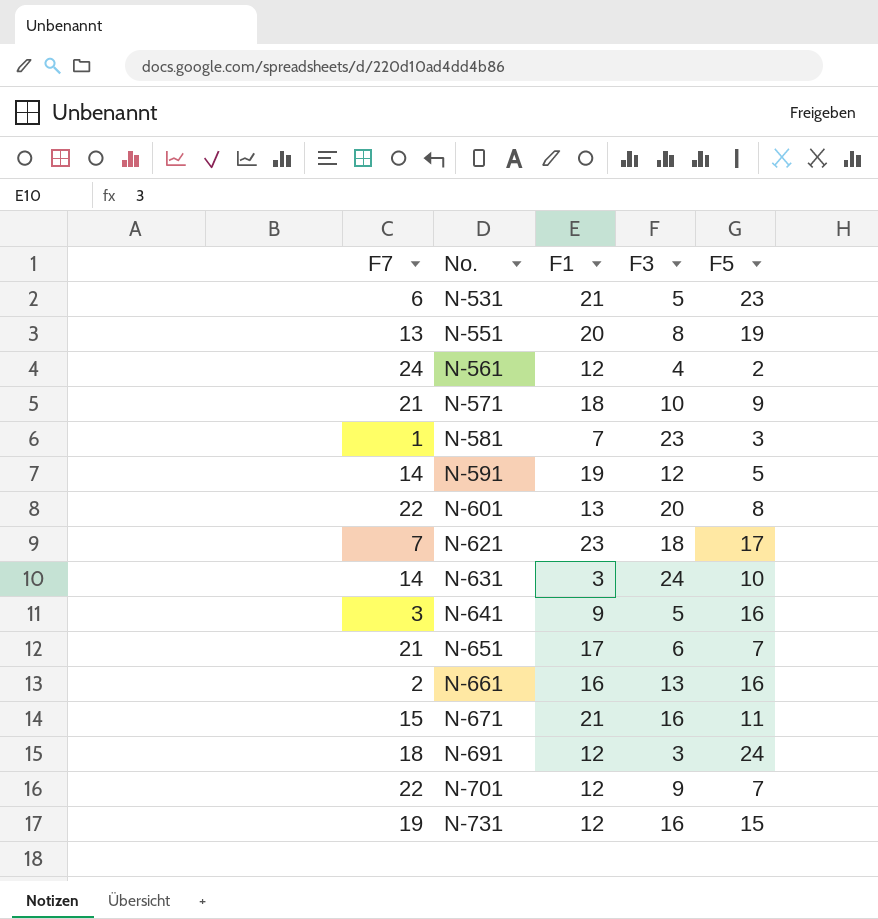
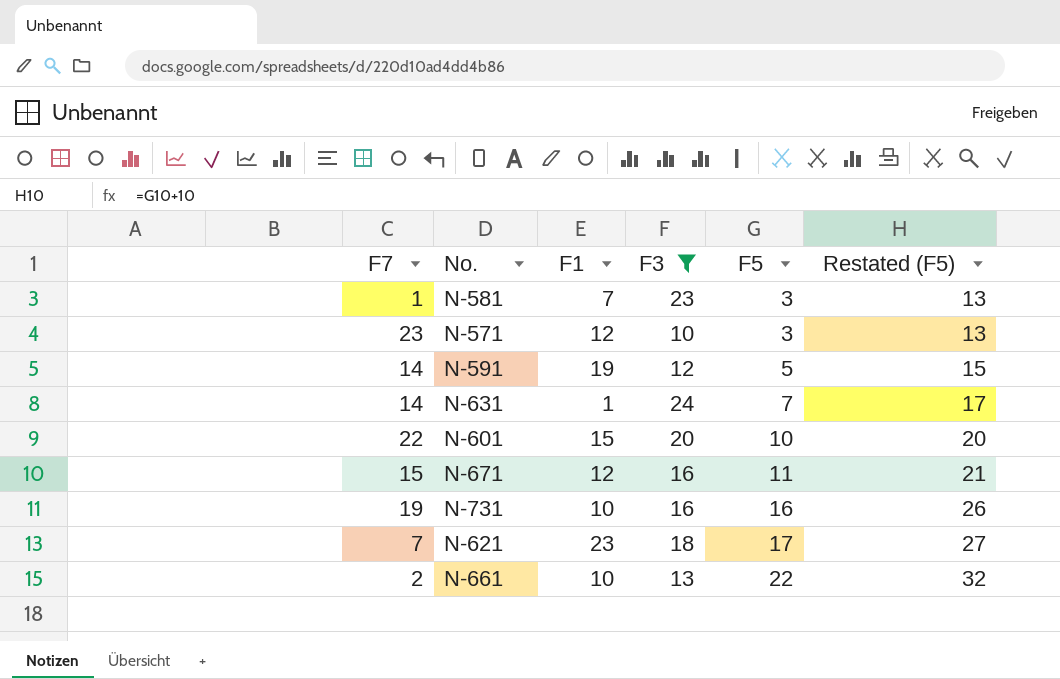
filter: none -> F3 >= 10
row order: No. ascending -> F5 ascending
column Restated (F5) | formula: none -> [F5] + 10
N-571 | F7: 21 -> 23
N-571 | F1: 18 -> 12
N-571 | F5: 9 -> 3
N-631 | F1: 3 -> 1
N-631 | F5: 10 -> 7
N-601 | F1: 13 -> 15
N-601 | F5: 8 -> 10
N-671 | F1: 21 -> 12
N-731 | F1: 12 -> 10
N-731 | F5: 15 -> 16
N-661 | F1: 16 -> 10
N-661 | F5: 16 -> 22

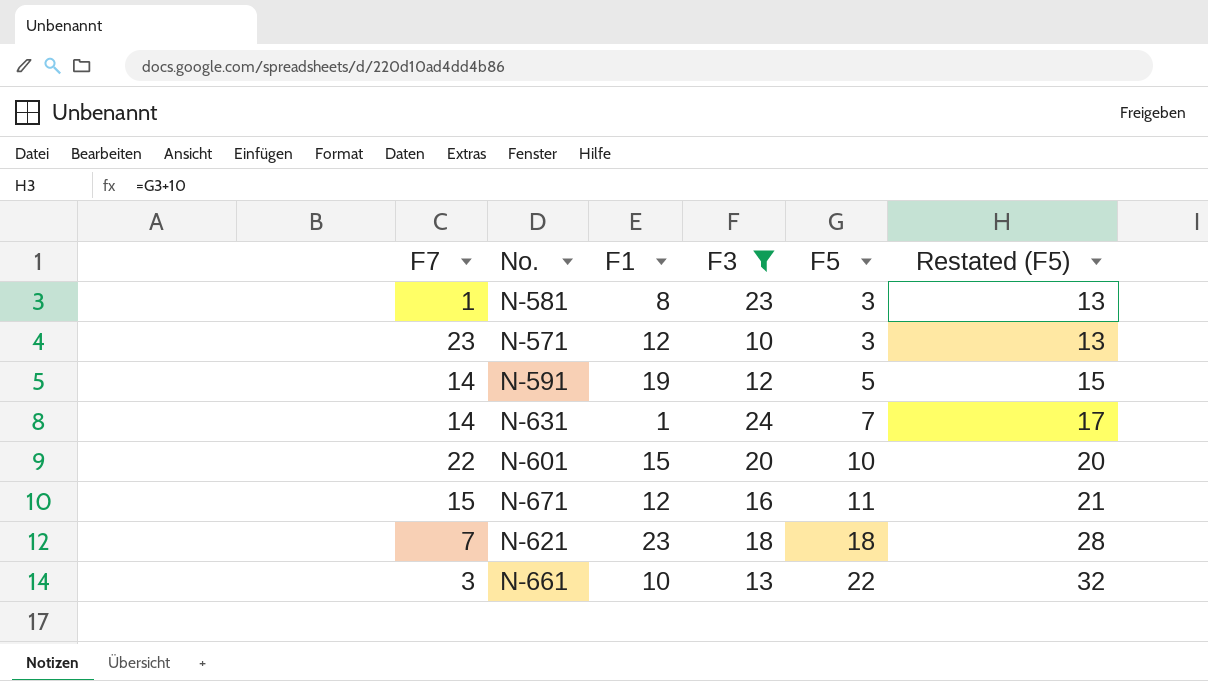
row N-731: 19 | 10 | 16 | 16 | 26 -> none
N-581 | F1: 7 -> 8
N-621 | F5: 17 -> 18
N-621 | Restated (F5): 27 -> 28
N-661 | F7: 2 -> 3

